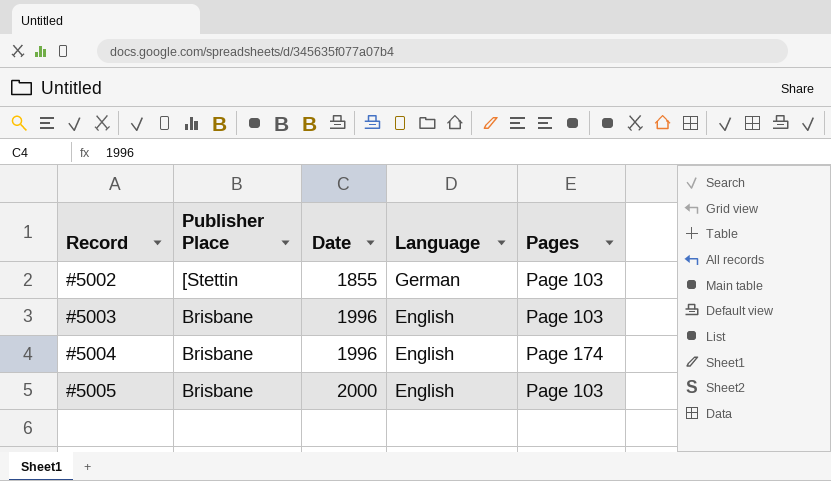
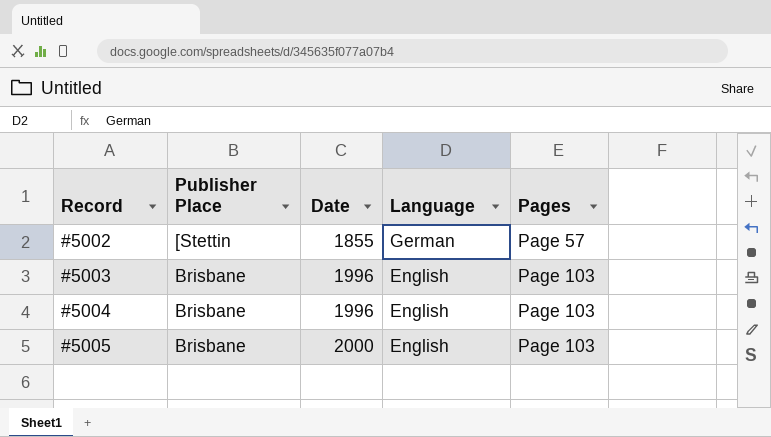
#5002 | Pages: Page 103 -> Page 57
#5004 | Pages: Page 174 -> Page 103

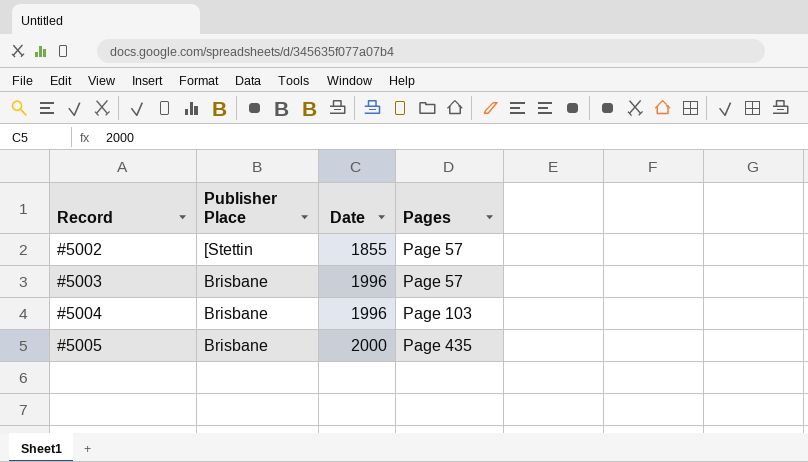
column Language | position: 4 -> none
#5003 | Pages: Page 103 -> Page 57
#5005 | Pages: Page 103 -> Page 435

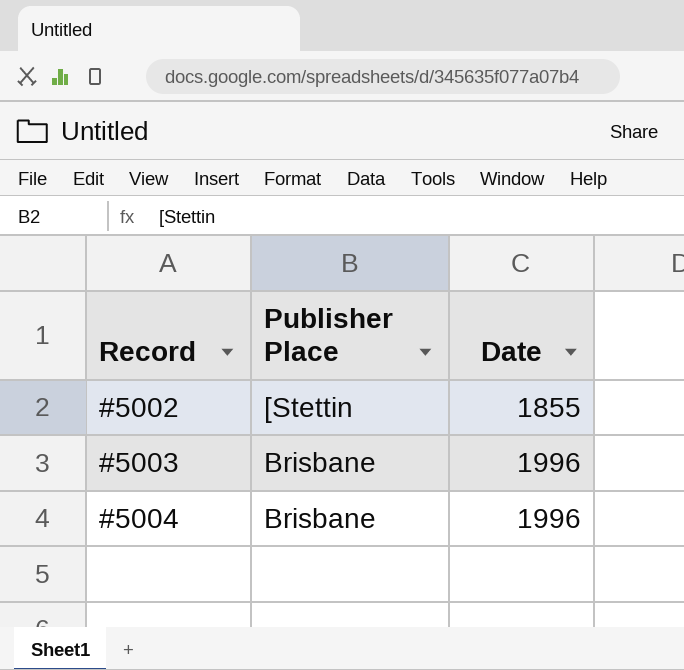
column Pages | position: 4 -> none
row #5005: Brisbane | 2000 | Page 435 -> none

